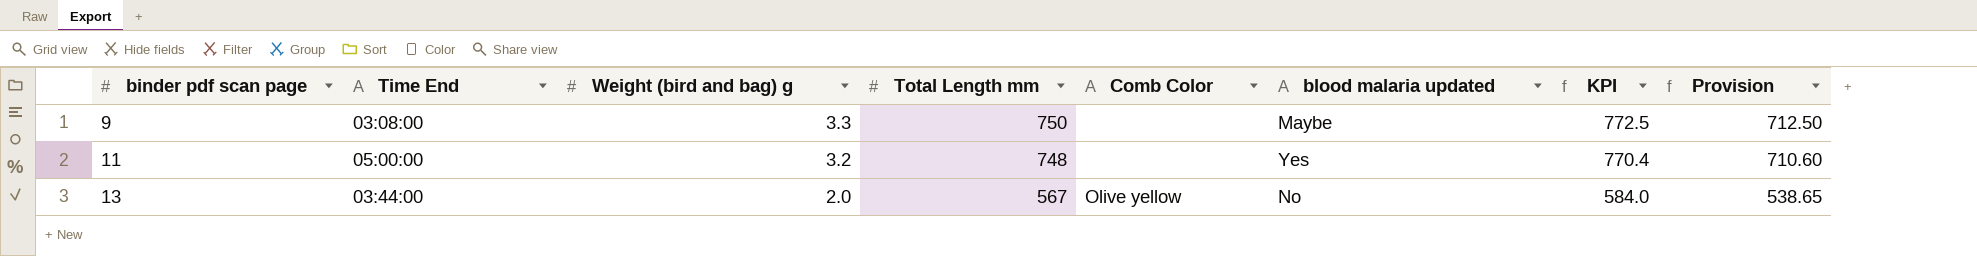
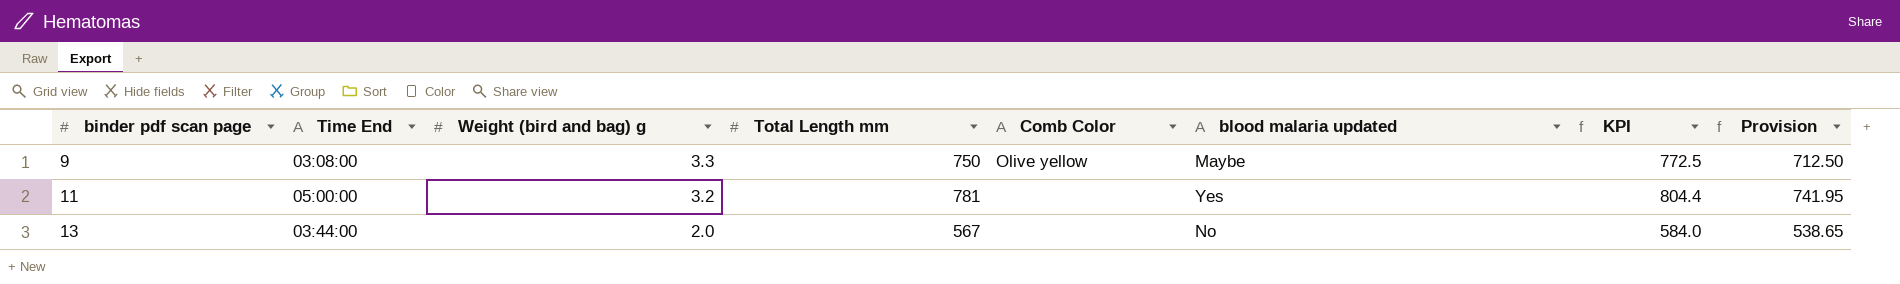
9 | Comb Color: none -> Olive yellow
11 | Total Length mm: 748 -> 781
11 | KPI: 770.4 -> 804.4
11 | Provision: 710.60 -> 741.95
13 | Comb Color: Olive yellow -> none

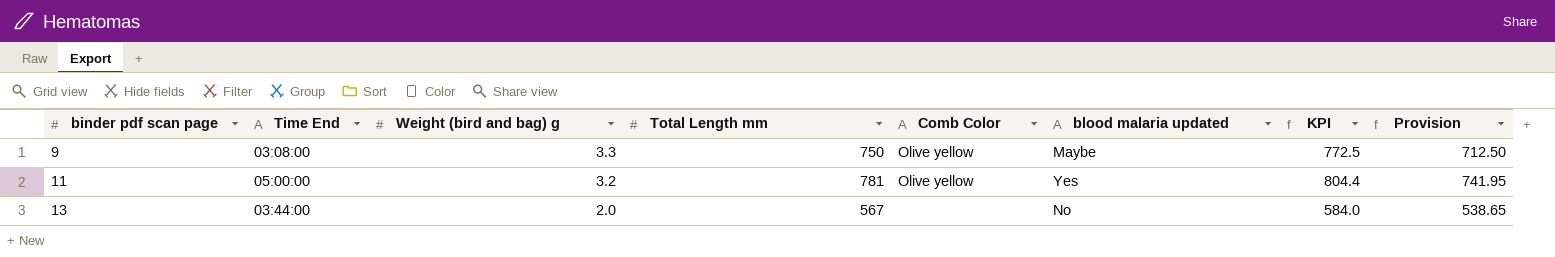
11 | Comb Color: none -> Olive yellow

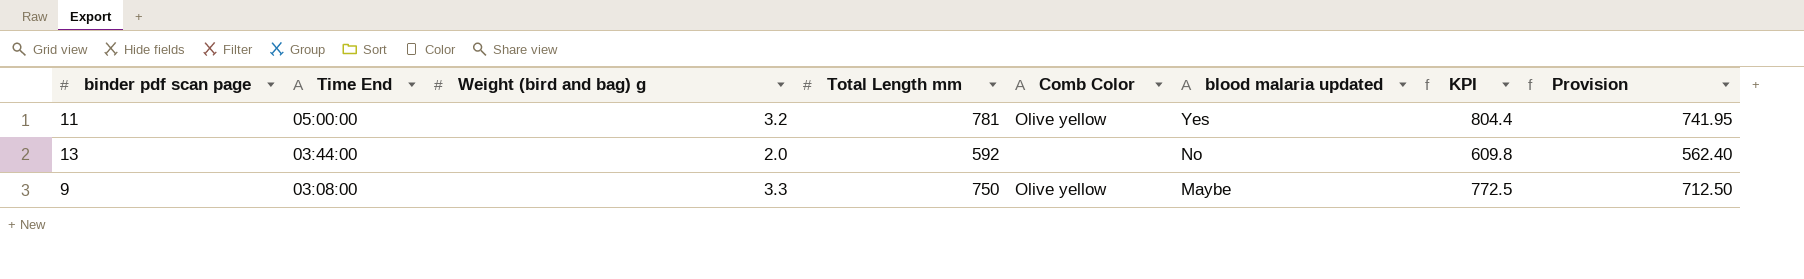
row order: binder pdf scan page ascending -> Time End descending
13 | Total Length mm: 567 -> 592
13 | KPI: 584.0 -> 609.8
13 | Provision: 538.65 -> 562.40

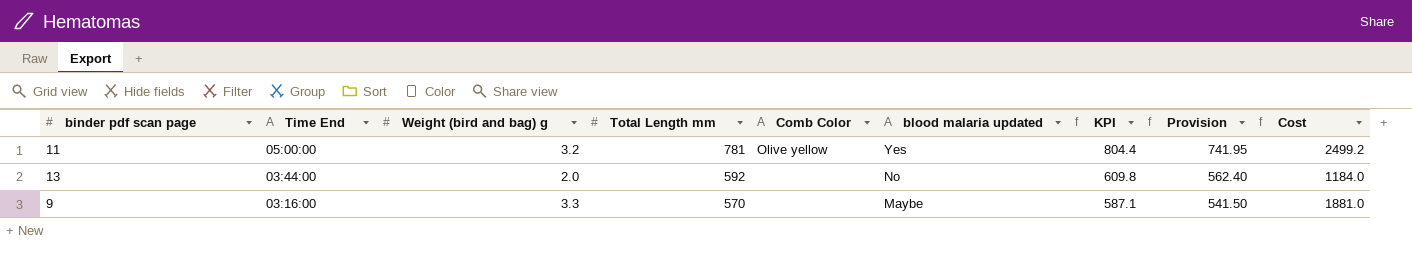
column Cost | formula: none -> [Weight (bird and bag) g] * [Total Length mm]
9 | Time End: 03:08:00 -> 03:16:00
9 | Total Length mm: 750 -> 570
9 | Comb Color: Olive yellow -> none
9 | KPI: 772.5 -> 587.1
9 | Provision: 712.50 -> 541.50

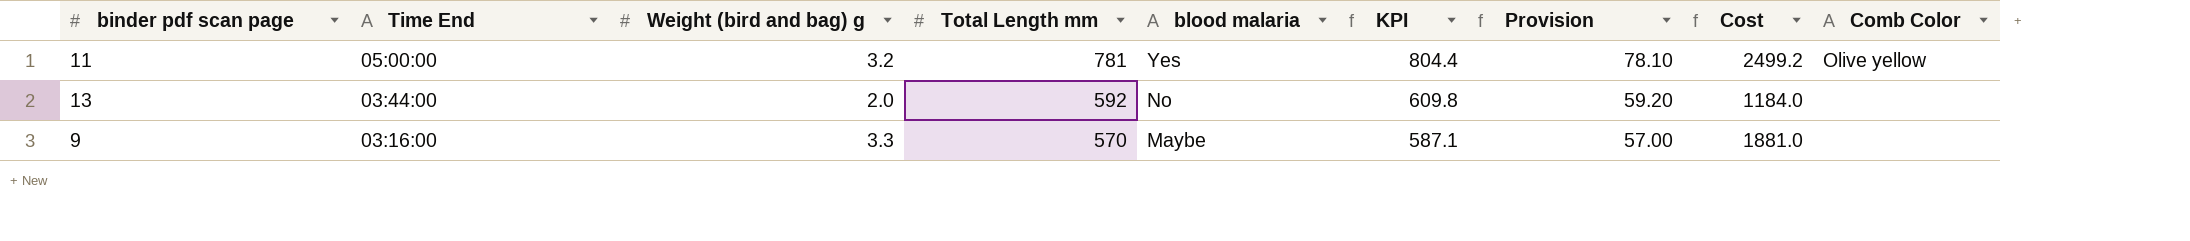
column name: blood malaria updated -> blood malaria
column Provision | formula: [Total Length mm] * 0.95 -> [Total Length mm] * 0.1
column Comb Color | position: 5 -> 9

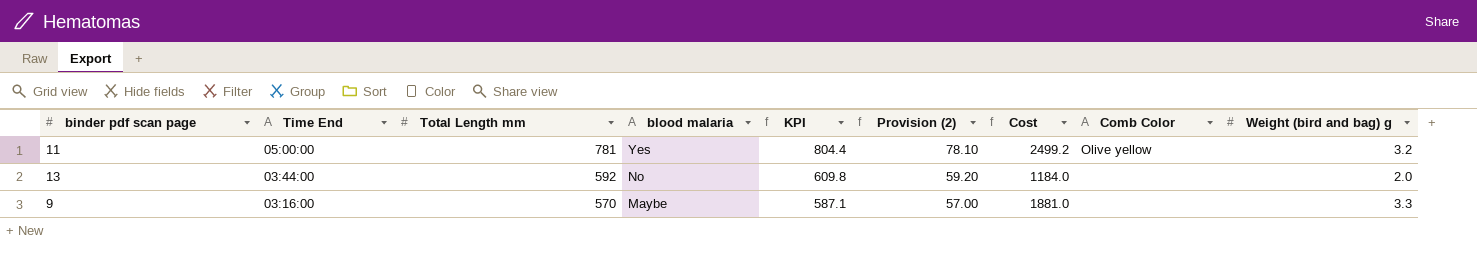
column name: Provision -> Provision (2)
column Weight (bird and bag) g | position: 3 -> 9

